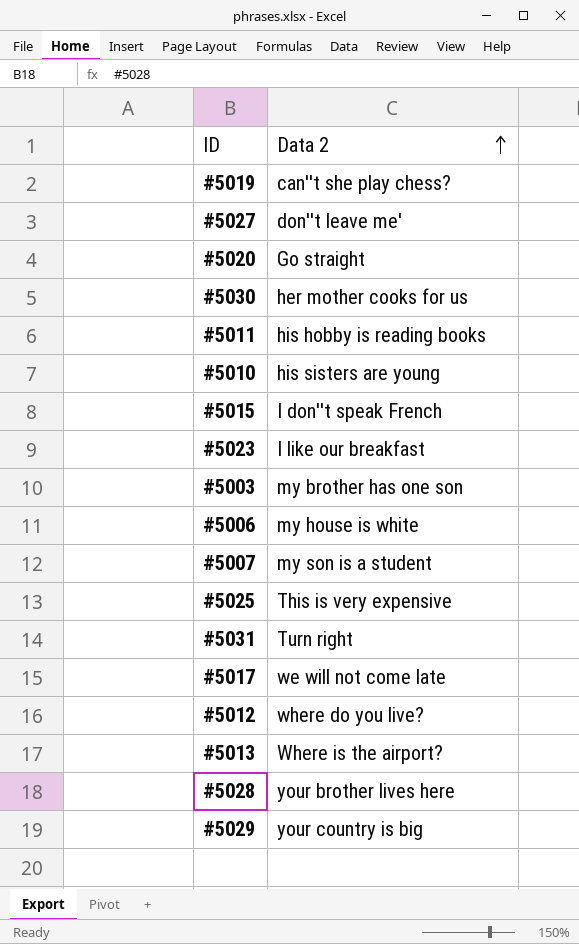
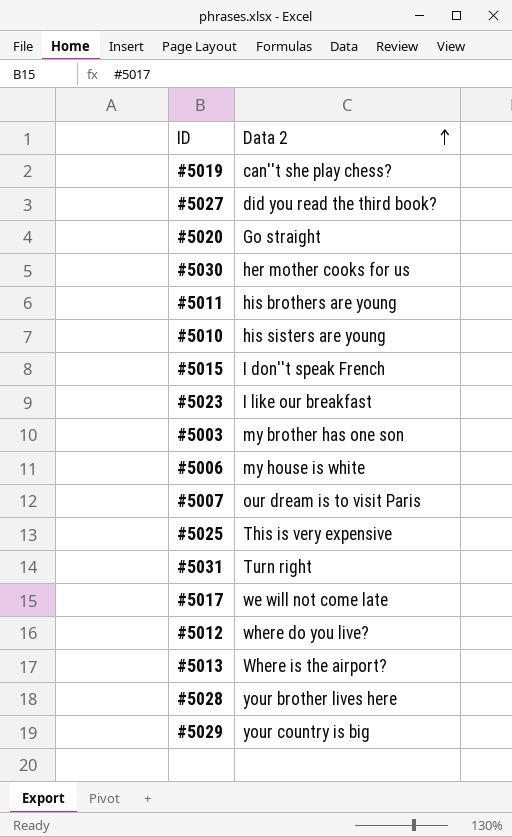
#5027 | Data 2: don''t leave me' -> did you read the third book?
#5011 | Data 2: his hobby is reading books -> his brothers are young
#5007 | Data 2: my son is a student -> our dream is to visit Paris

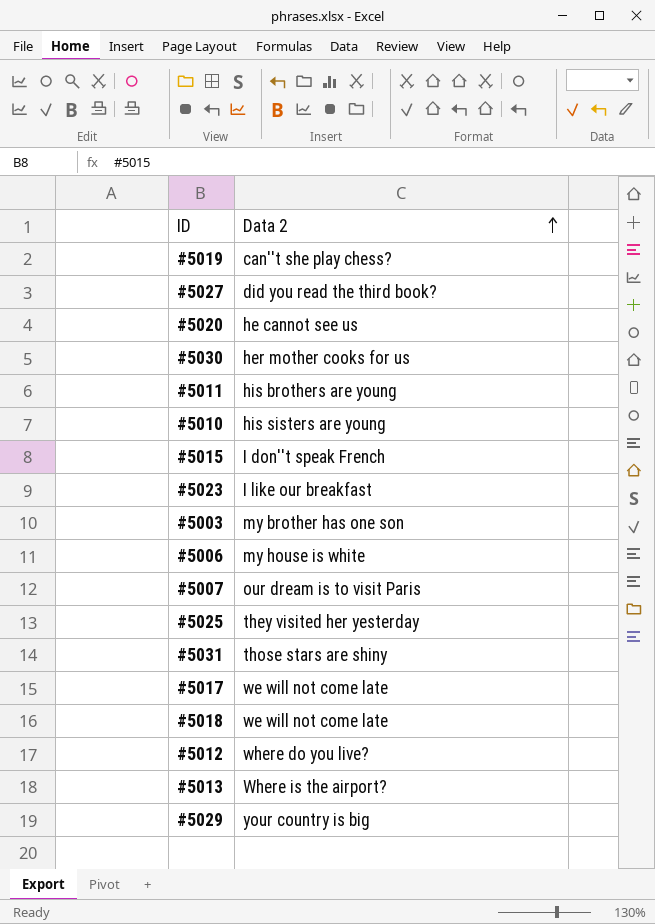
row #5028: your brother lives here -> none
#5020 | Data 2: Go straight -> he cannot see us
#5025 | Data 2: This is very expensive -> they visited her yesterday
#5031 | Data 2: Turn right -> those stars are shiny
row #5018: none -> we will not come late

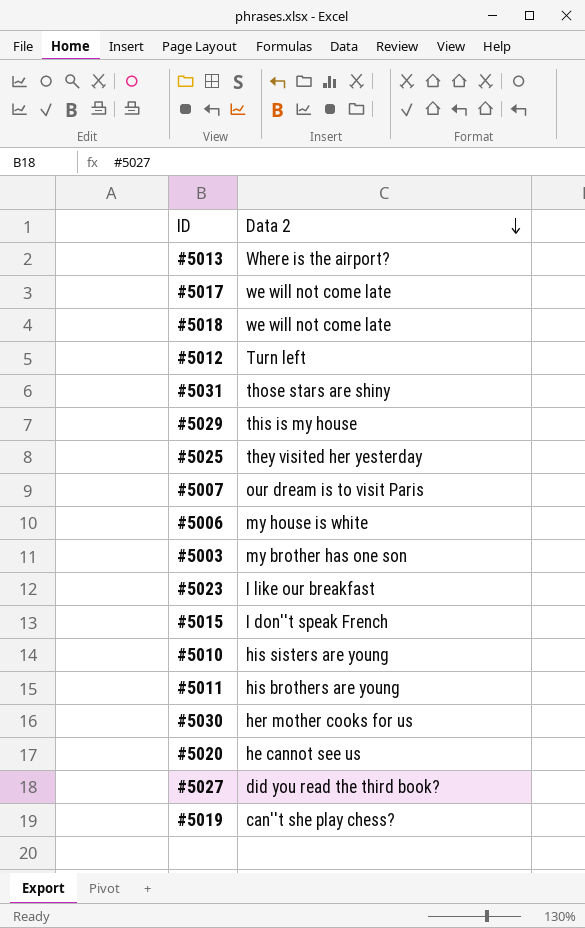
row order: Data 2 ascending -> Data 2 descending
#5012 | Data 2: where do you live? -> Turn left
#5029 | Data 2: your country is big -> this is my house

